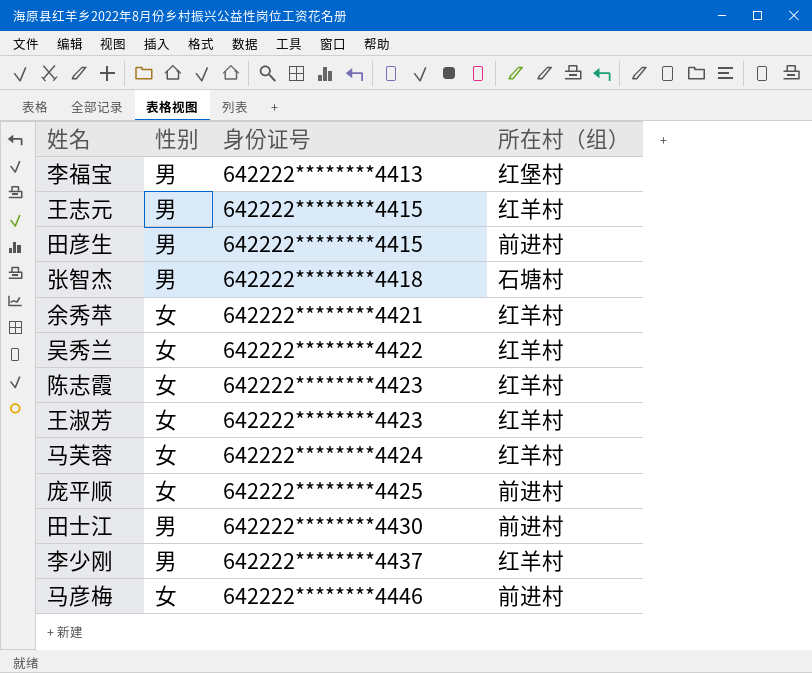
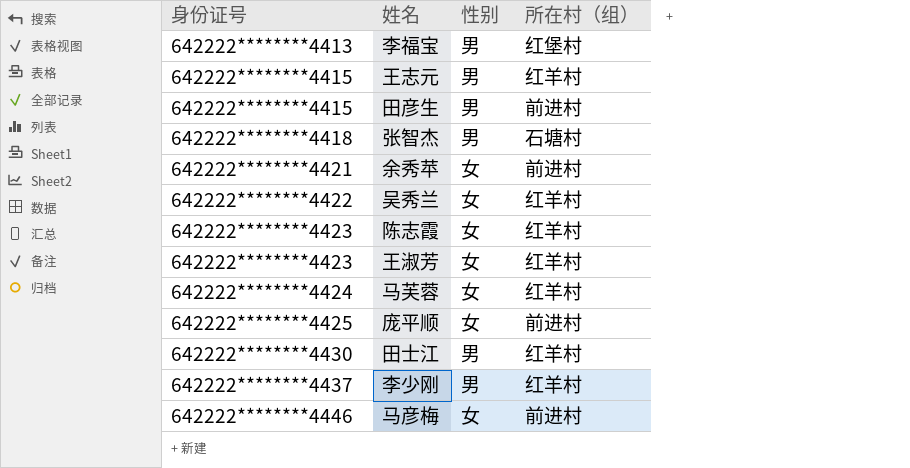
column 身份证号 | position: 3 -> 1
余秀苹 | 所在村（组）: 红羊村 -> 前进村
田士江 | 所在村（组）: 前进村 -> 红羊村

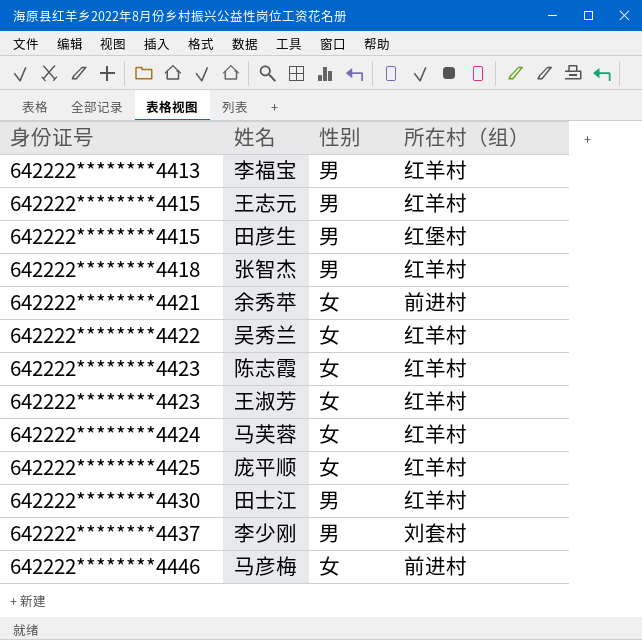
李福宝 | 所在村（组）: 红堡村 -> 红羊村
田彦生 | 所在村（组）: 前进村 -> 红堡村
张智杰 | 所在村（组）: 石塘村 -> 红羊村
庞平顺 | 所在村（组）: 前进村 -> 红羊村
李少刚 | 所在村（组）: 红羊村 -> 刘套村

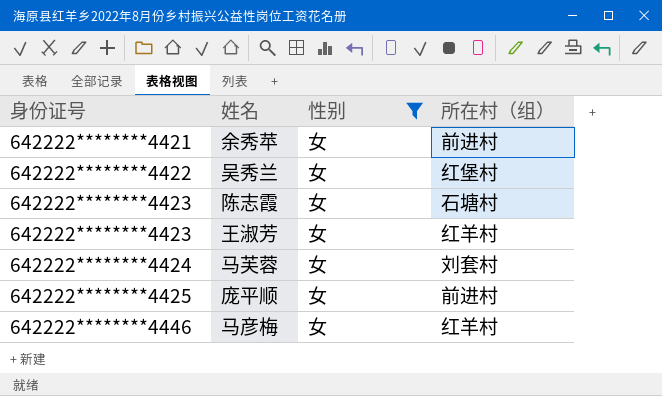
filter: none -> 性别 = 女
吴秀兰 | 所在村（组）: 红羊村 -> 红堡村
陈志霞 | 所在村（组）: 红羊村 -> 石塘村
马芙蓉 | 所在村（组）: 红羊村 -> 刘套村
庞平顺 | 所在村（组）: 红羊村 -> 前进村
马彦梅 | 所在村（组）: 前进村 -> 红羊村

